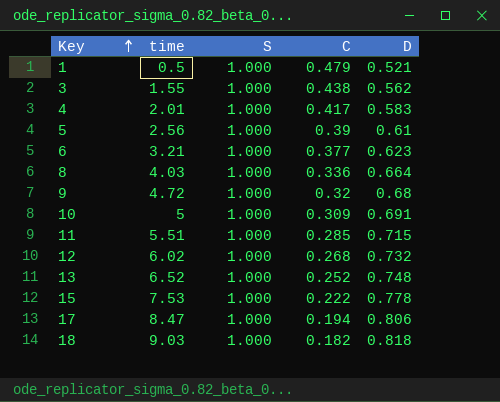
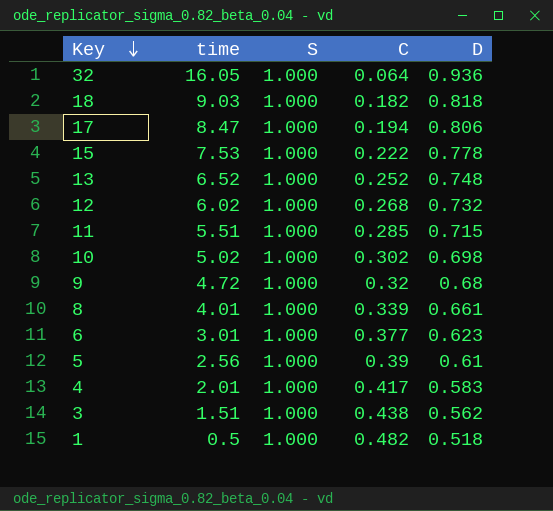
row order: Key ascending -> Key descending
row 32: none -> 16.05 | 1.000 | 0.064 | 0.936
10 | time: 5 -> 5.02
10 | C: 0.309 -> 0.302
10 | D: 0.691 -> 0.698
8 | time: 4.03 -> 4.01
8 | C: 0.336 -> 0.339
8 | D: 0.664 -> 0.661
6 | time: 3.21 -> 3.01
3 | time: 1.55 -> 1.51
1 | C: 0.479 -> 0.482
1 | D: 0.521 -> 0.518

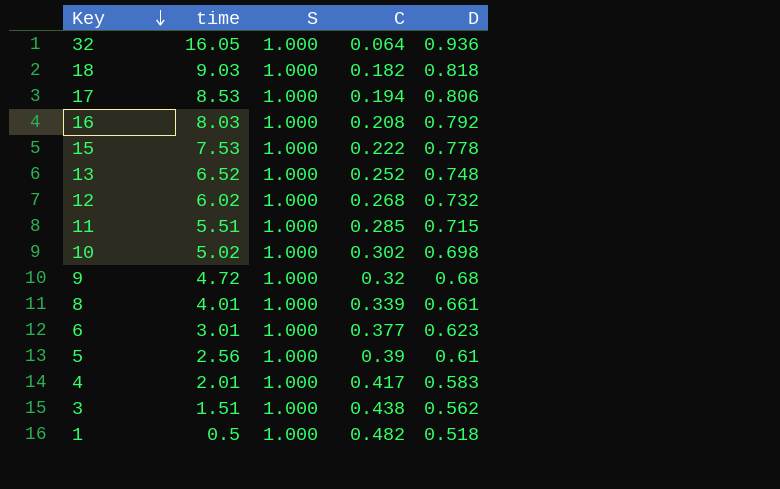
17 | time: 8.47 -> 8.53
row 16: none -> 8.03 | 1.000 | 0.208 | 0.792

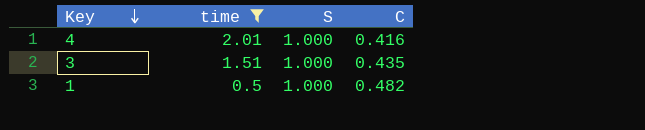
filter: none -> time <= 2.01
column D | formula: [S] - [C] -> none
4 | C: 0.417 -> 0.416
3 | C: 0.438 -> 0.435

